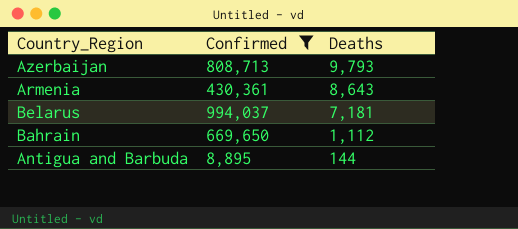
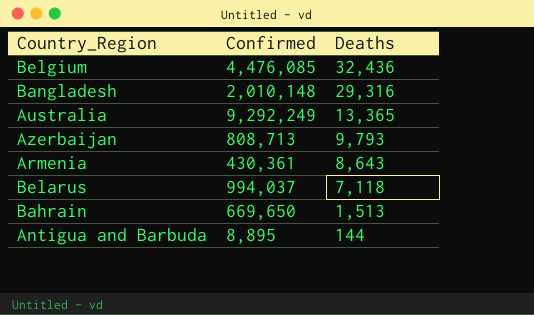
filter: Confirmed <= 994,037 -> none
Belarus | Deaths: 7,181 -> 7,118
Bahrain | Deaths: 1,112 -> 1,513

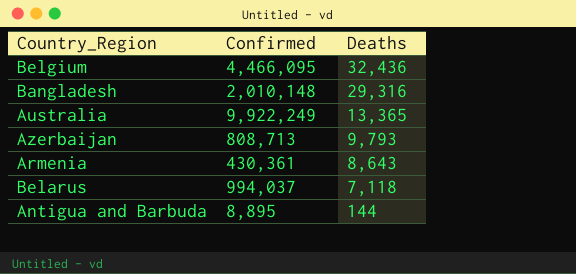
row Bahrain: 669,650 | 1,513 -> none
Belgium | Confirmed: 4,476,085 -> 4,466,095
Australia | Confirmed: 9,292,249 -> 9,922,249

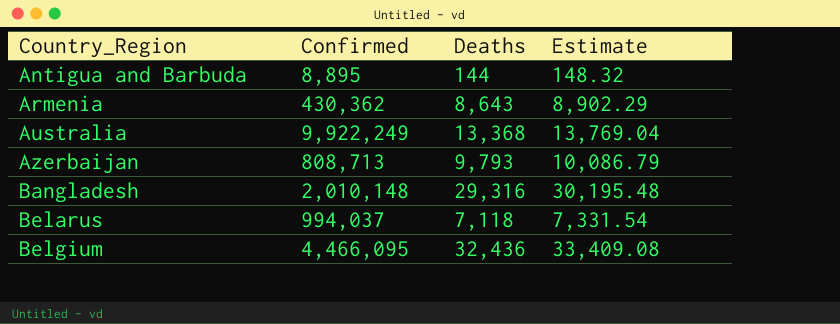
row order: Deaths descending -> Country_Region ascending
column Estimate | formula: none -> [Deaths] * 1.03
Armenia | Confirmed: 430,361 -> 430,362
Australia | Deaths: 13,365 -> 13,368

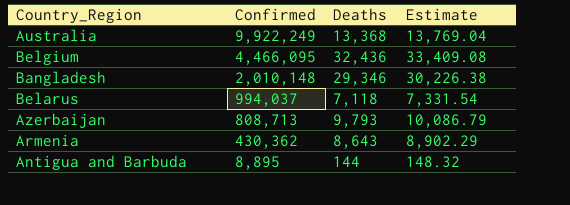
row order: Country_Region ascending -> Confirmed descending
Bangladesh | Deaths: 29,316 -> 29,346
Bangladesh | Estimate: 30,195.48 -> 30,226.38

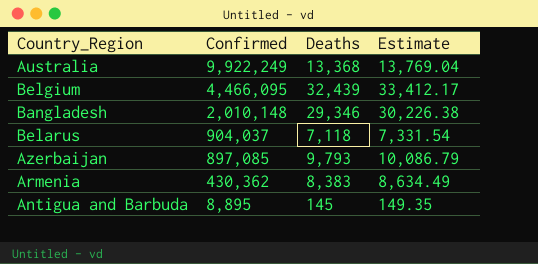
Belgium | Deaths: 32,436 -> 32,439
Belgium | Estimate: 33,409.08 -> 33,412.17
Belarus | Confirmed: 994,037 -> 904,037
Azerbaijan | Confirmed: 808,713 -> 897,085
Armenia | Deaths: 8,643 -> 8,383
Armenia | Estimate: 8,902.29 -> 8,634.49
Antigua and Barbuda | Deaths: 144 -> 145
Antigua and Barbuda | Estimate: 148.32 -> 149.35

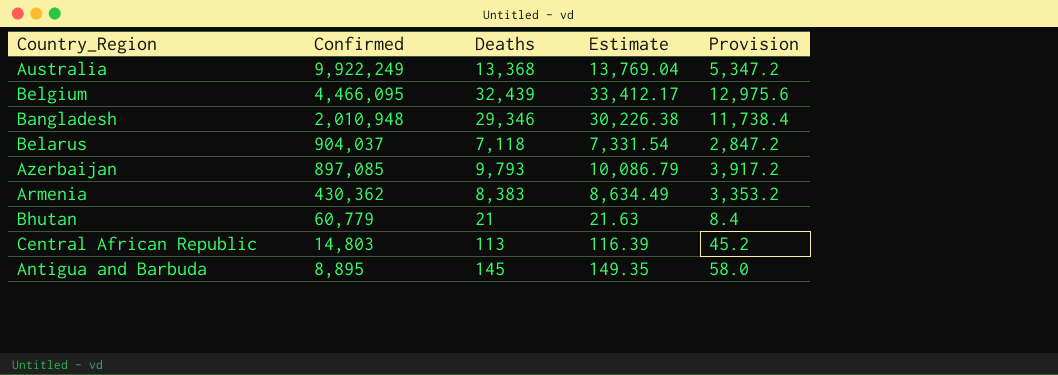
column Provision | formula: none -> [Deaths] * 0.4
Bangladesh | Confirmed: 2,010,148 -> 2,010,948
row Bhutan: none -> 60,779 | 21 | 21.63 | 8.4
row Central African Republic: none -> 14,803 | 113 | 116.39 | 45.2

